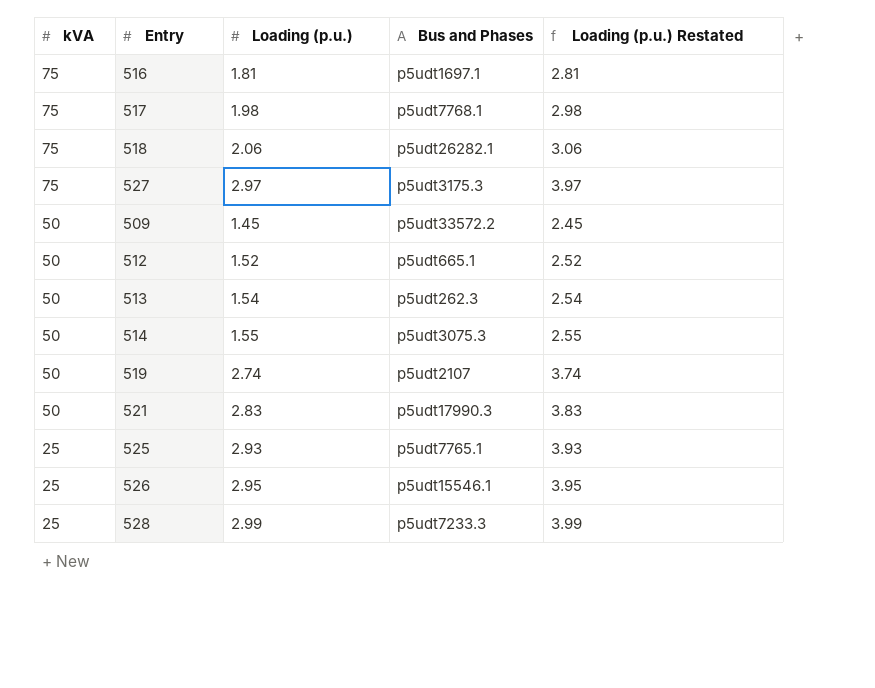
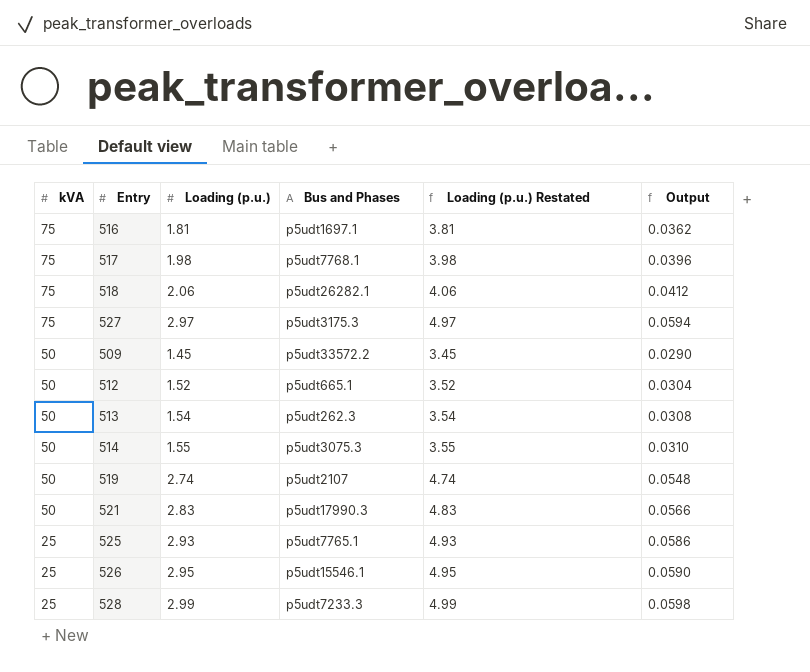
column Loading (p.u.) Restated | formula: [Loading (p.u.)] + 1 -> [Loading (p.u.)] + 2
column Output | formula: none -> [Loading (p.u.)] * 0.02

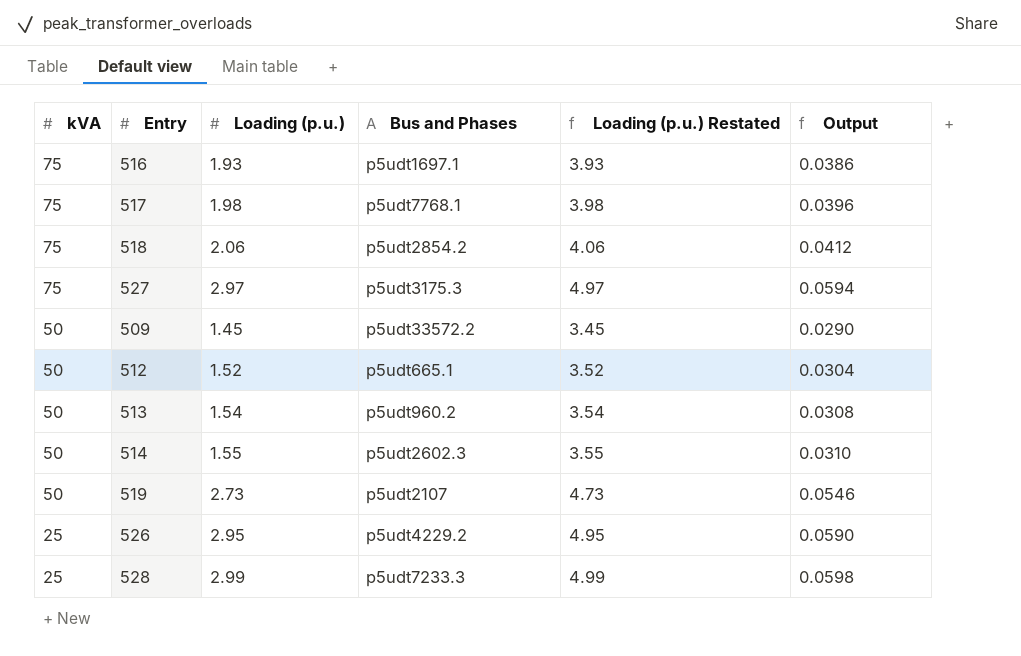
row 521: 50 | 2.83 | p5udt17990.3 | 4.83 | 0.0566 -> none
row 525: 25 | 2.93 | p5udt7765.1 | 4.93 | 0.0586 -> none
516 | Loading (p.u.): 1.81 -> 1.93
516 | Loading (p.u.) Restated: 3.81 -> 3.93
516 | Output: 0.0362 -> 0.0386
518 | Bus and Phases: p5udt26282.1 -> p5udt2854.2
513 | Bus and Phases: p5udt262.3 -> p5udt960.2
514 | Bus and Phases: p5udt3075.3 -> p5udt2602.3
519 | Loading (p.u.): 2.74 -> 2.73
519 | Loading (p.u.) Restated: 4.74 -> 4.73
519 | Output: 0.0548 -> 0.0546
526 | Bus and Phases: p5udt15546.1 -> p5udt4229.2

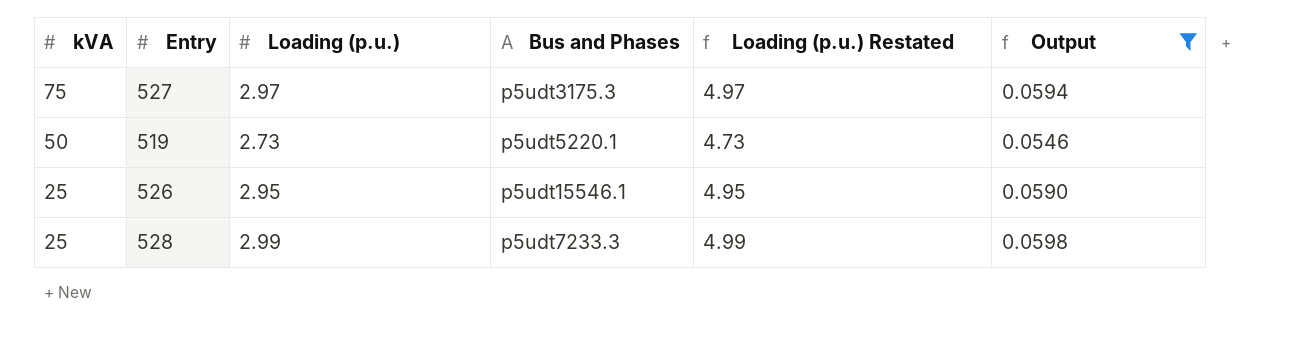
filter: none -> Output >= 0.0546
519 | Bus and Phases: p5udt2107 -> p5udt5220.1
526 | Bus and Phases: p5udt4229.2 -> p5udt15546.1

